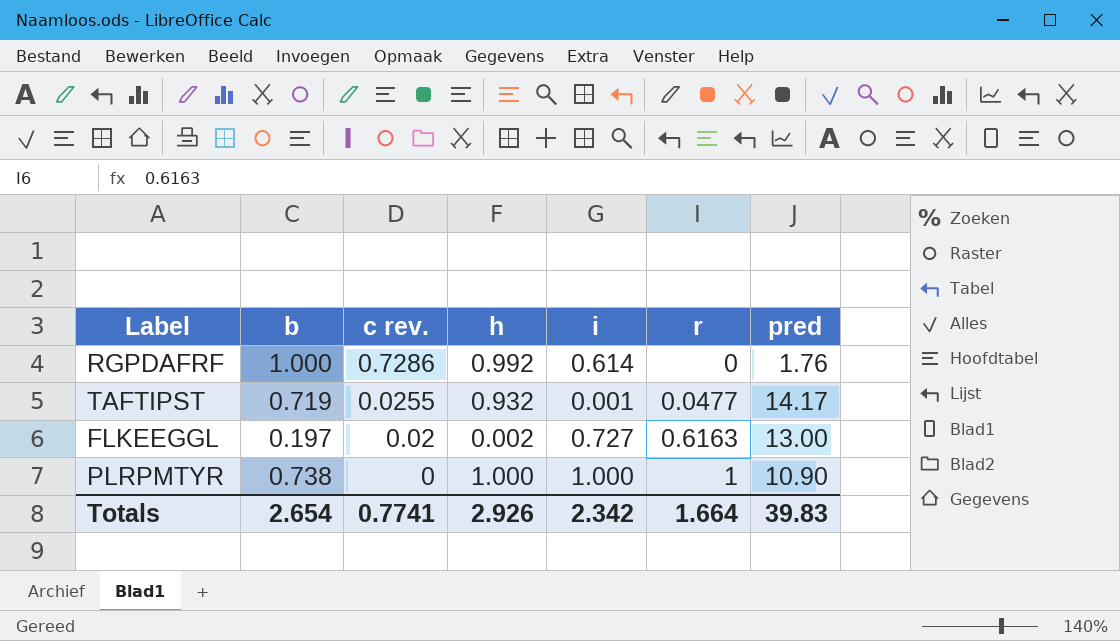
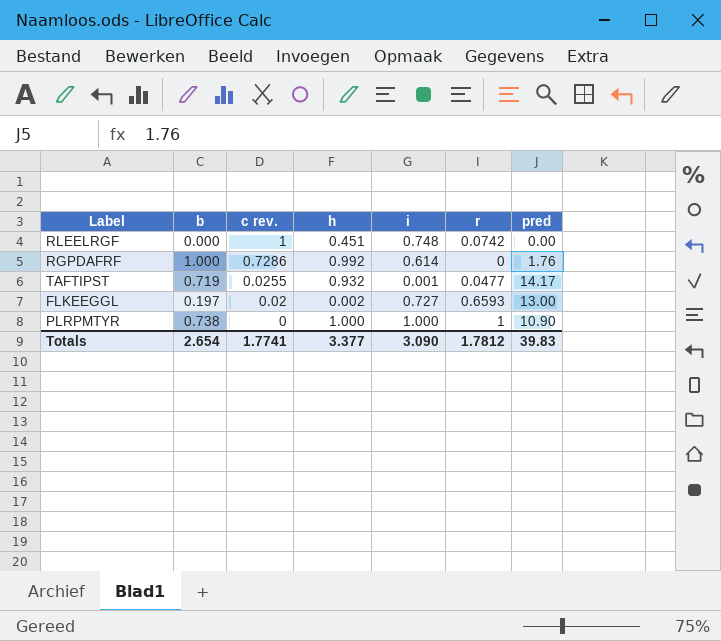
row RLEELRGF: none -> 0.000 | 1 | 0.451 | 0.748 | 0.0742 | 0.00
FLKEEGGL | r: 0.6163 -> 0.6593
Totals | c rev.: 0.7741 -> 1.7741
Totals | h: 2.926 -> 3.377
Totals | i: 2.342 -> 3.090
Totals | r: 1.664 -> 1.7812

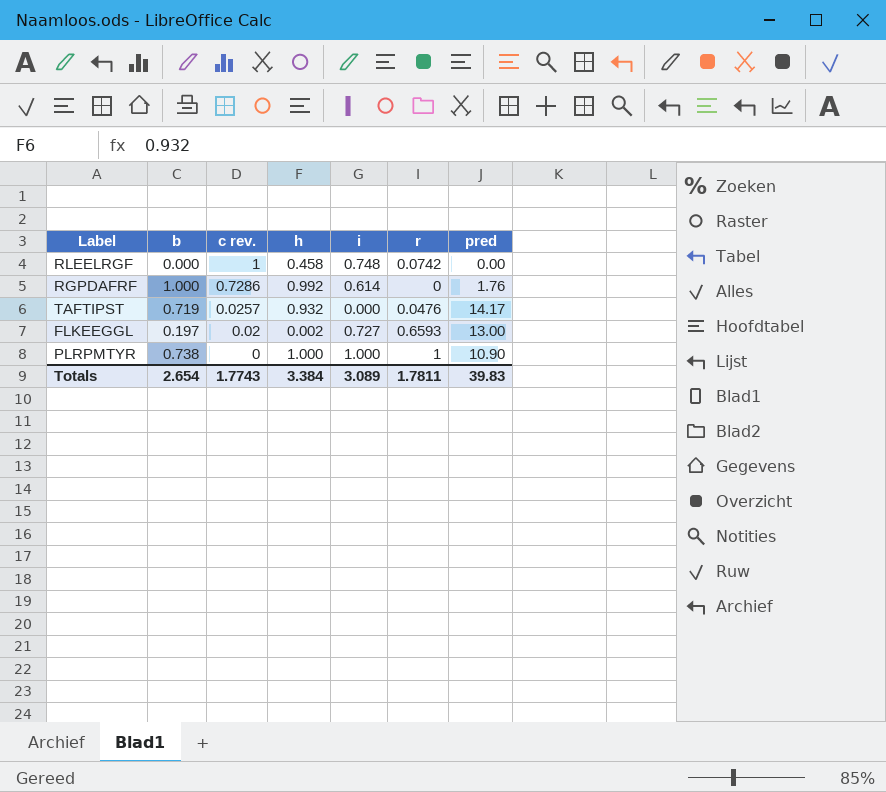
RLEELRGF | h: 0.451 -> 0.458
TAFTIPST | c rev.: 0.0255 -> 0.0257
TAFTIPST | i: 0.001 -> 0.000
TAFTIPST | r: 0.0477 -> 0.0476
Totals | c rev.: 1.7741 -> 1.7743
Totals | h: 3.377 -> 3.384
Totals | i: 3.090 -> 3.089
Totals | r: 1.7812 -> 1.7811

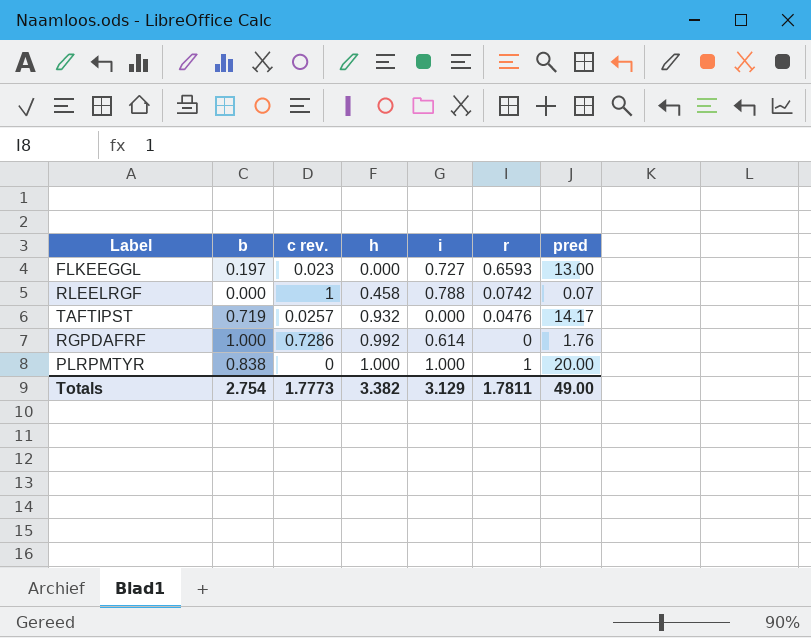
row order: c rev. descending -> h ascending
FLKEEGGL | c rev.: 0.02 -> 0.023
FLKEEGGL | h: 0.002 -> 0.000
RLEELRGF | i: 0.748 -> 0.788
RLEELRGF | pred: 0.00 -> 0.07
PLRPMTYR | b: 0.738 -> 0.838
PLRPMTYR | pred: 10.90 -> 20.00
Totals | b: 2.654 -> 2.754
Totals | c rev.: 1.7743 -> 1.7773
Totals | h: 3.384 -> 3.382
Totals | i: 3.089 -> 3.129
Totals | pred: 39.83 -> 49.00

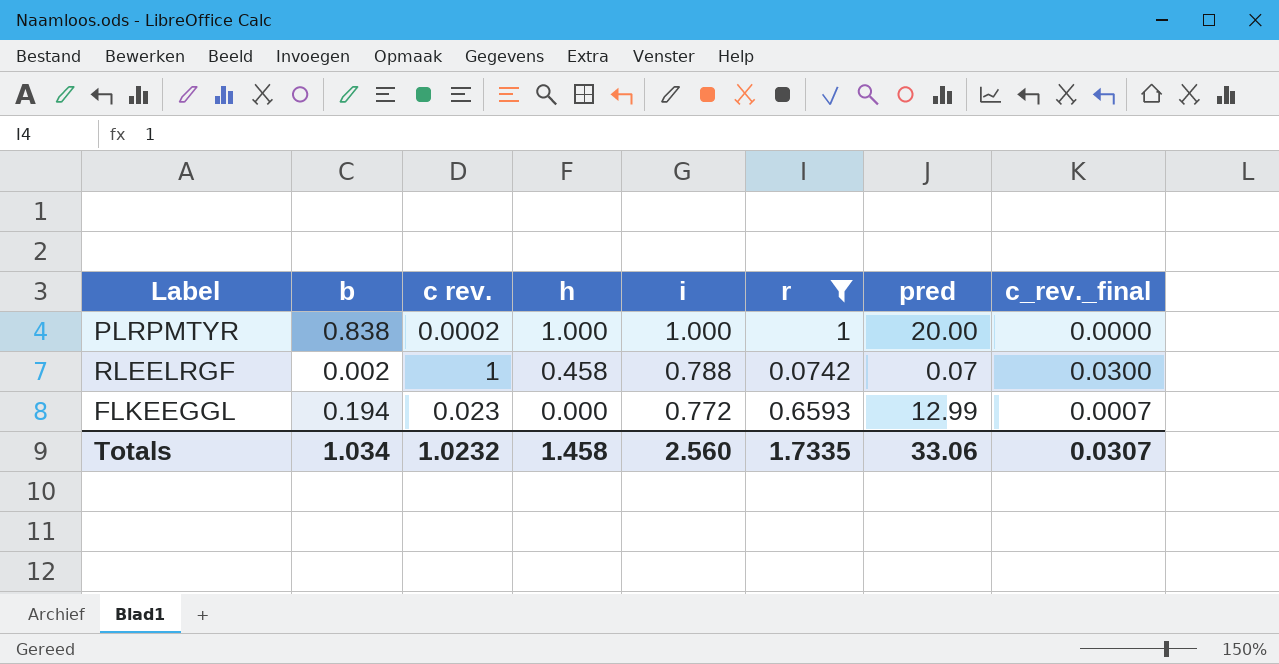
filter: none -> r >= 0.0742
row order: h ascending -> h descending
column c_rev._final | formula: none -> [c rev.] * 0.03
PLRPMTYR | c rev.: 0 -> 0.0002
RLEELRGF | b: 0.000 -> 0.002
FLKEEGGL | b: 0.197 -> 0.194
FLKEEGGL | i: 0.727 -> 0.772
FLKEEGGL | pred: 13.00 -> 12.99
Totals | b: 2.754 -> 1.034
Totals | c rev.: 1.7773 -> 1.0232
Totals | h: 3.382 -> 1.458
Totals | i: 3.129 -> 2.560
Totals | r: 1.7811 -> 1.7335
Totals | pred: 49.00 -> 33.06

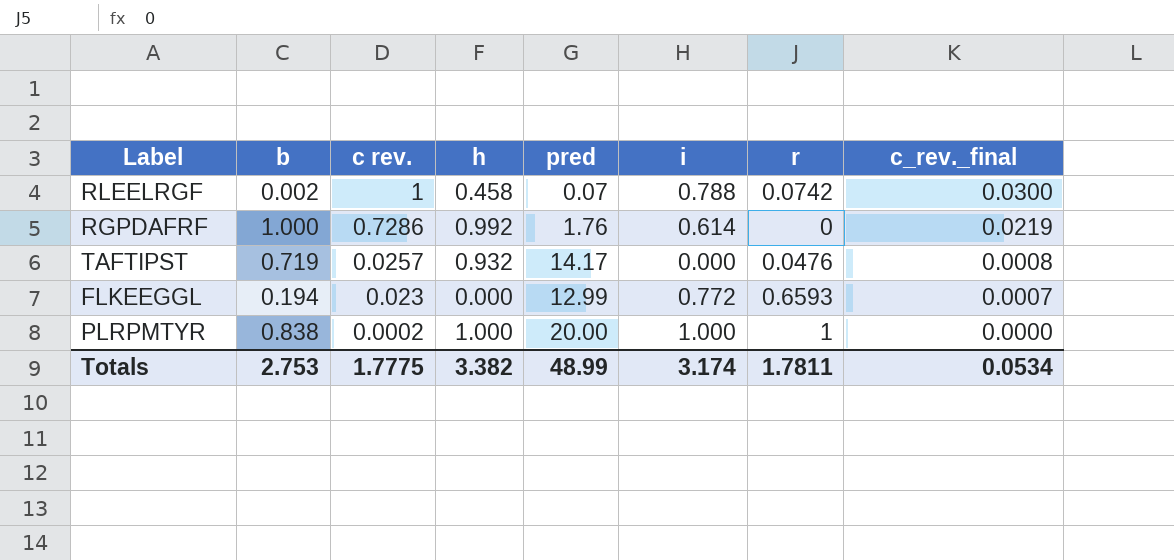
filter: r >= 0.0742 -> none
row order: h descending -> c rev. descending
column pred | position: 7 -> 5
Totals | b: 1.034 -> 2.753
Totals | c rev.: 1.0232 -> 1.7775
Totals | h: 1.458 -> 3.382
Totals | pred: 33.06 -> 48.99
Totals | i: 2.560 -> 3.174
Totals | r: 1.7335 -> 1.7811
Totals | c_rev._final: 0.0307 -> 0.0534

